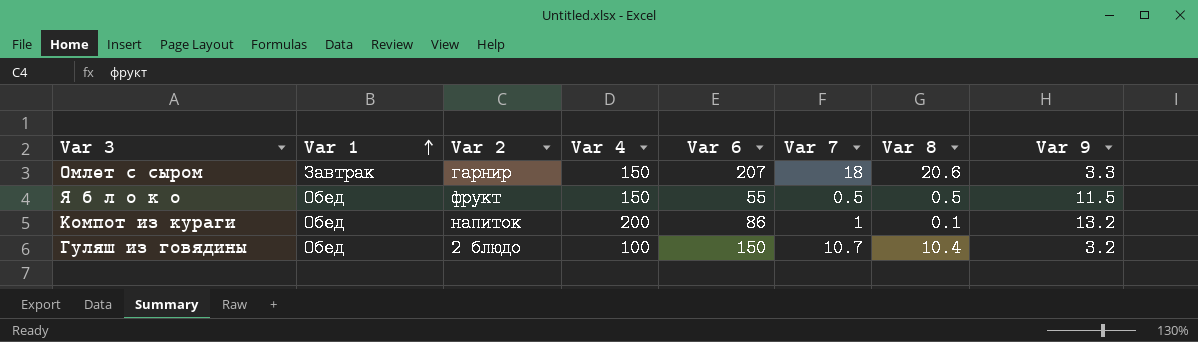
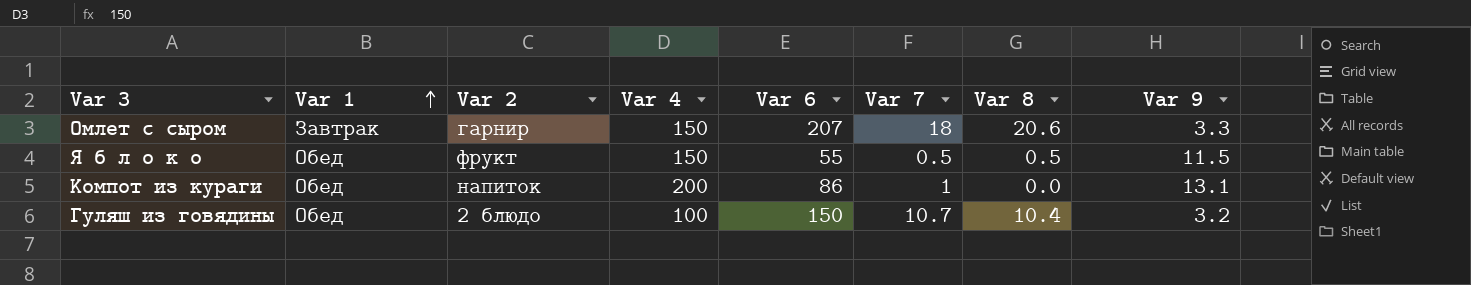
Компот из кураги | Var 8: 0.1 -> 0.0
Компот из кураги | Var 9: 13.2 -> 13.1

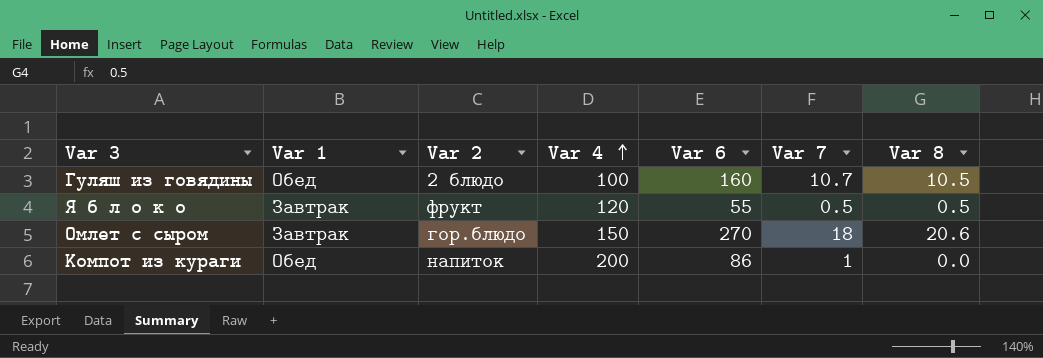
row order: Var 1 ascending -> Var 4 ascending
column Var 9 | position: 8 -> none
Гуляш из говядины | Var 6: 150 -> 160
Гуляш из говядины | Var 8: 10.4 -> 10.5
Я б л о к о | Var 1: Обед -> Завтрак
Я б л о к о | Var 4: 150 -> 120
Омлет с сыром | Var 2: гарнир -> гор.блюдо
Омлет с сыром | Var 6: 207 -> 270

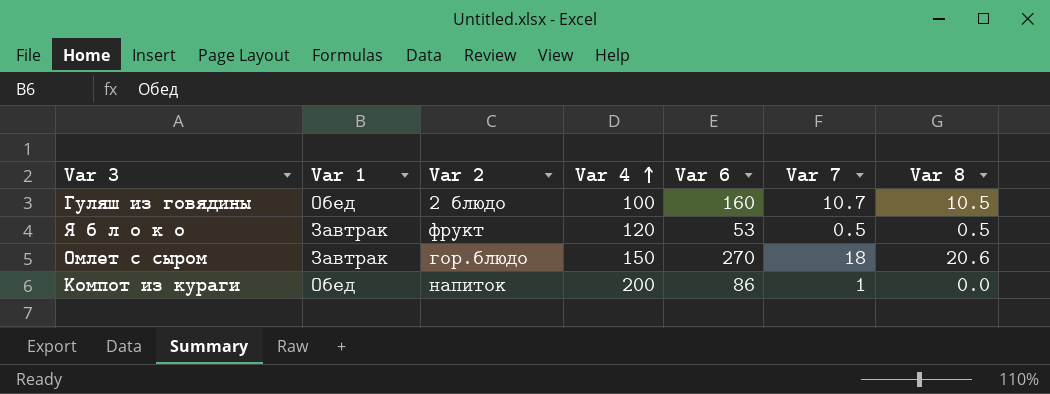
Я б л о к о | Var 6: 55 -> 53

